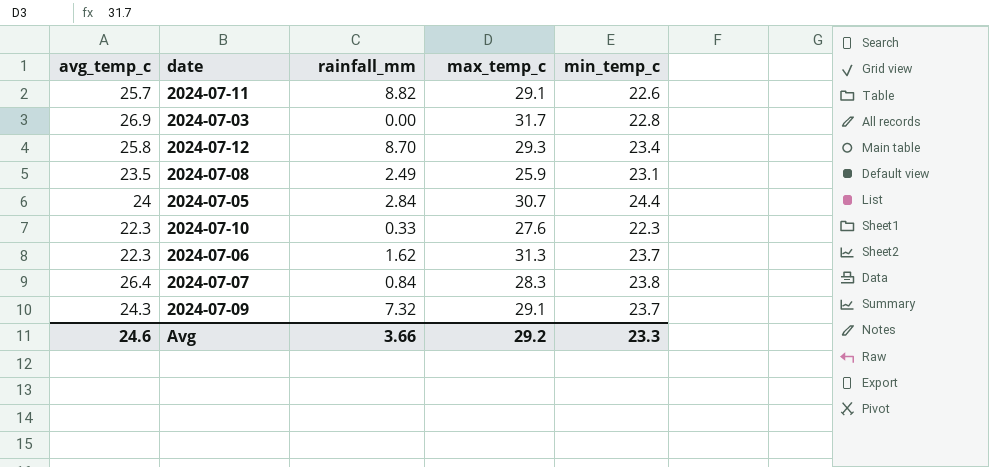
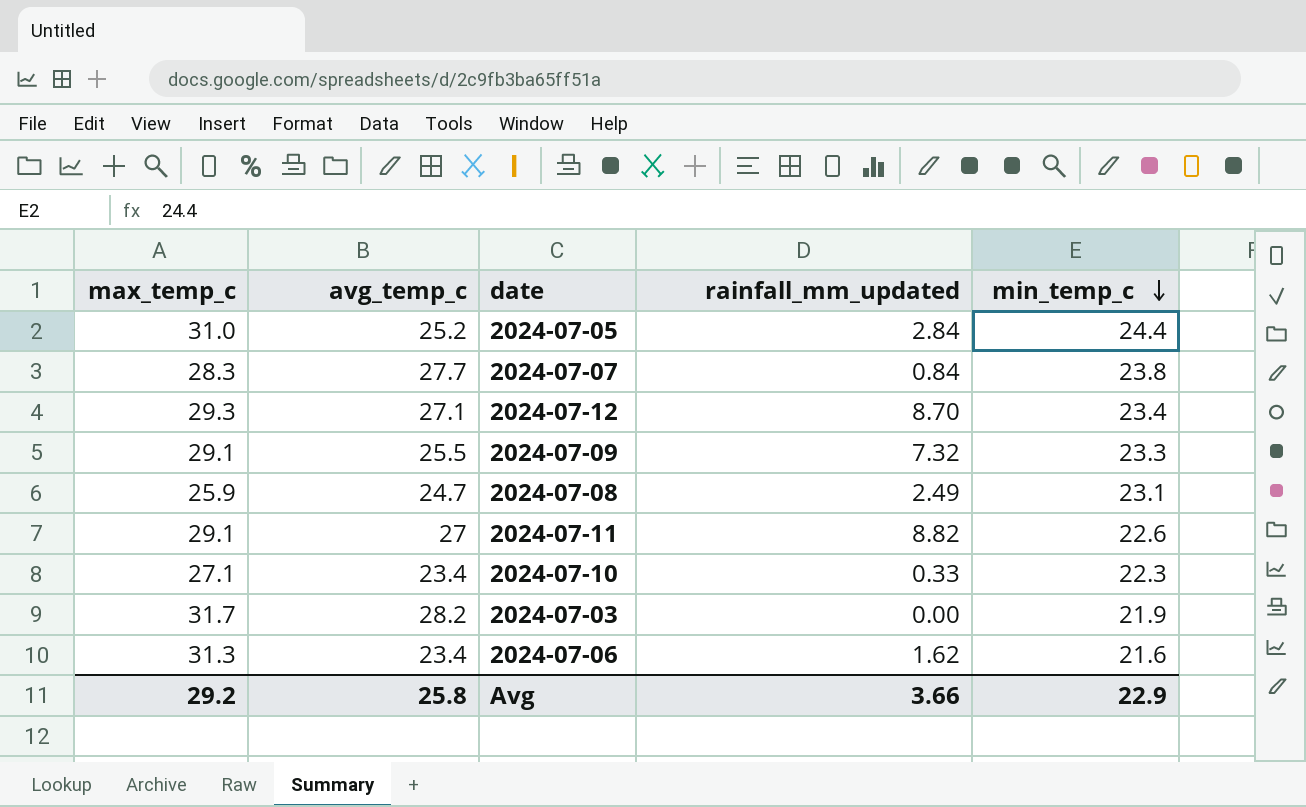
row order: none -> min_temp_c descending
column max_temp_c | position: 4 -> 1
column name: rainfall_mm -> rainfall_mm_updated
2024-07-05 | max_temp_c: 30.7 -> 31.0
2024-07-05 | avg_temp_c: 24 -> 25.2
2024-07-07 | avg_temp_c: 26.4 -> 27.7
2024-07-12 | avg_temp_c: 25.8 -> 27.1
2024-07-09 | avg_temp_c: 24.3 -> 25.5
2024-07-09 | min_temp_c: 23.7 -> 23.3
2024-07-08 | avg_temp_c: 23.5 -> 24.7
2024-07-11 | avg_temp_c: 25.7 -> 27
2024-07-10 | max_temp_c: 27.6 -> 27.1
2024-07-10 | avg_temp_c: 22.3 -> 23.4
2024-07-03 | avg_temp_c: 26.9 -> 28.2
2024-07-03 | min_temp_c: 22.8 -> 21.9
2024-07-06 | avg_temp_c: 22.3 -> 23.4
2024-07-06 | min_temp_c: 23.7 -> 21.6
Avg | avg_temp_c: 24.6 -> 25.8
Avg | min_temp_c: 23.3 -> 22.9

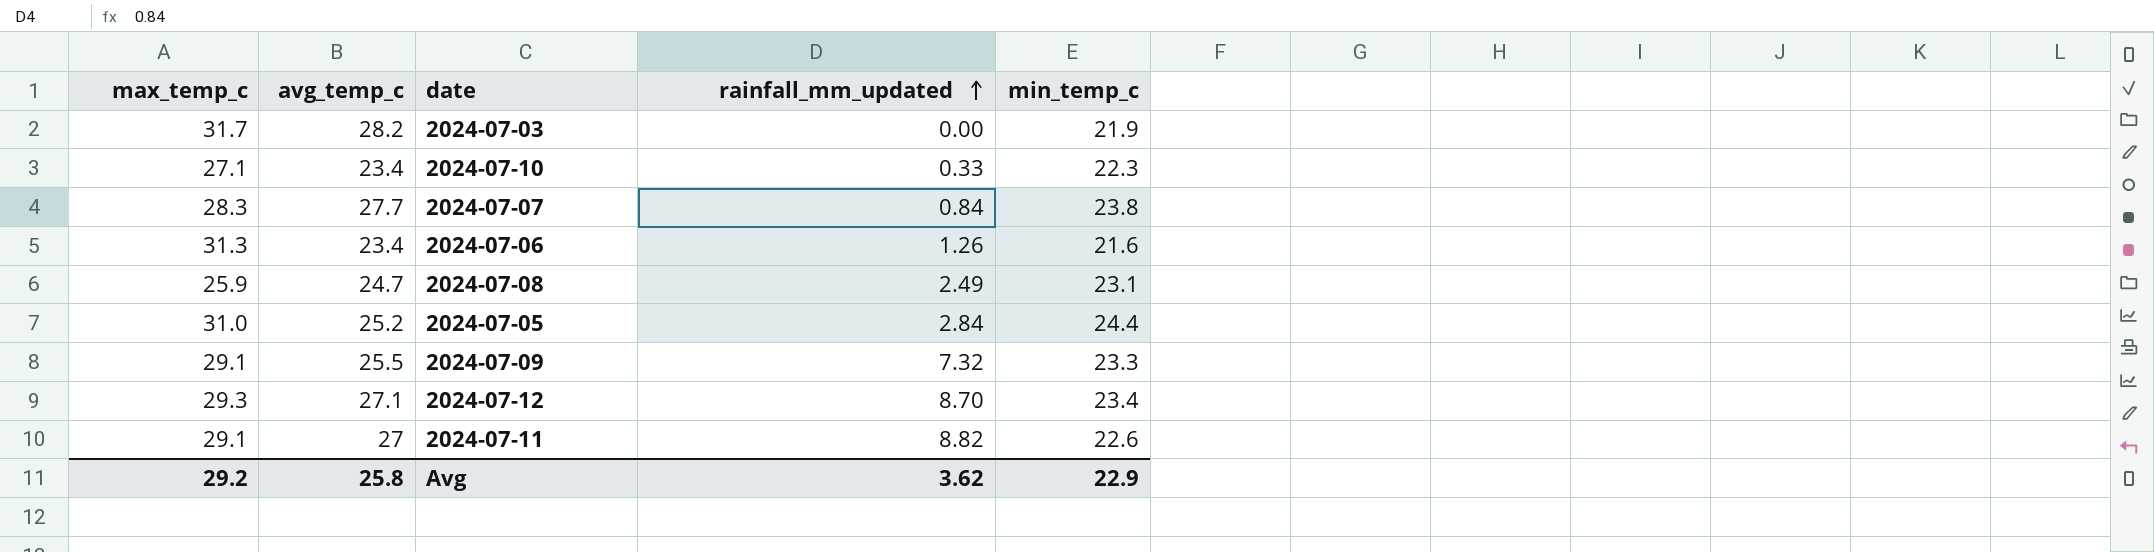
row order: min_temp_c descending -> rainfall_mm_updated ascending
2024-07-06 | rainfall_mm_updated: 1.62 -> 1.26
Avg | rainfall_mm_updated: 3.66 -> 3.62

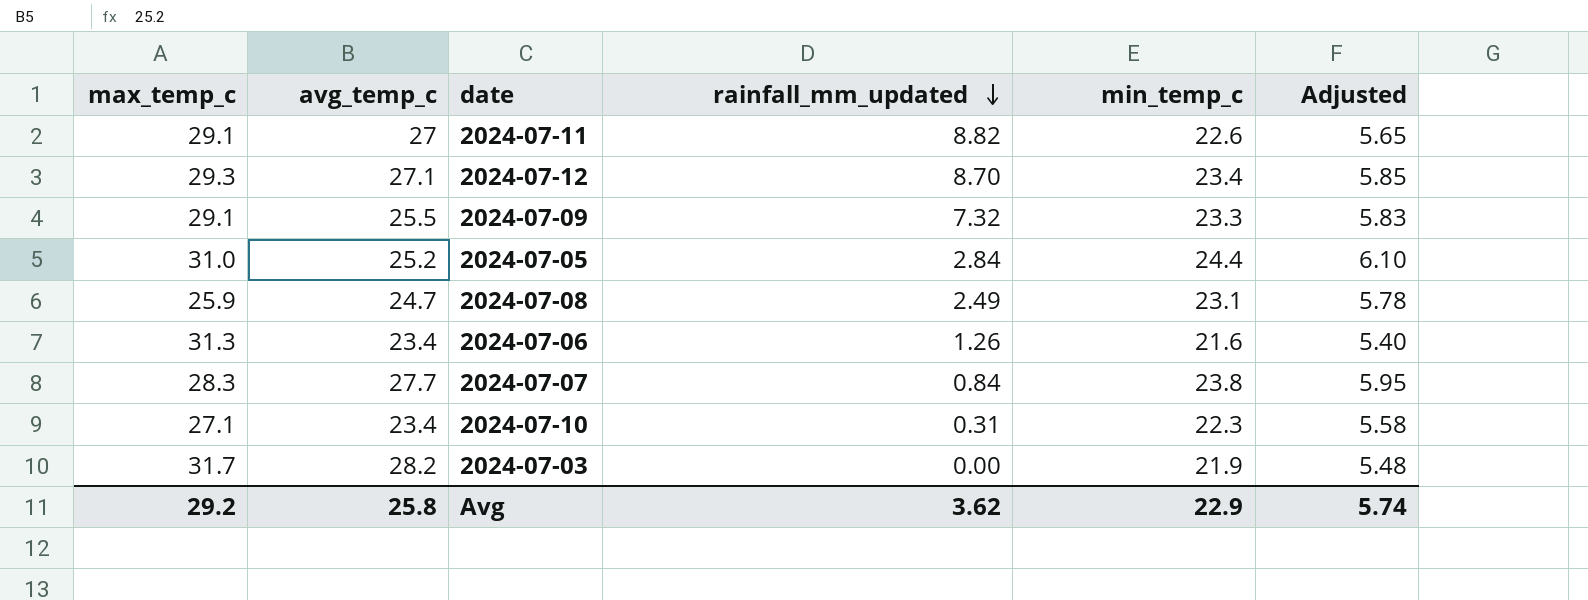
row order: rainfall_mm_updated ascending -> rainfall_mm_updated descending
column Adjusted | formula: none -> [min_temp_c] * 0.25
2024-07-10 | rainfall_mm_updated: 0.33 -> 0.31

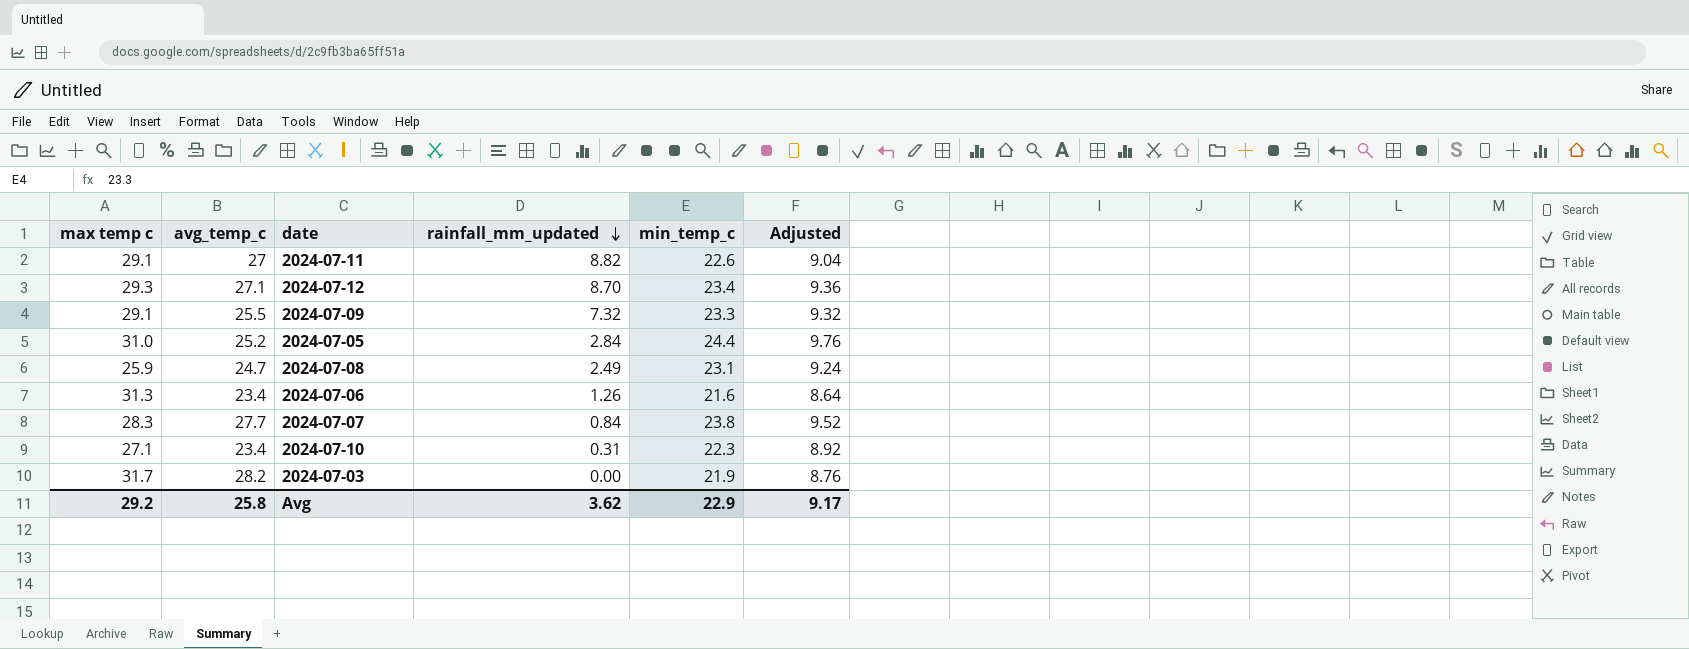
column name: max_temp_c -> max temp c
column Adjusted | formula: [min_temp_c] * 0.25 -> [min_temp_c] * 0.4
Avg | Adjusted: 5.74 -> 9.17

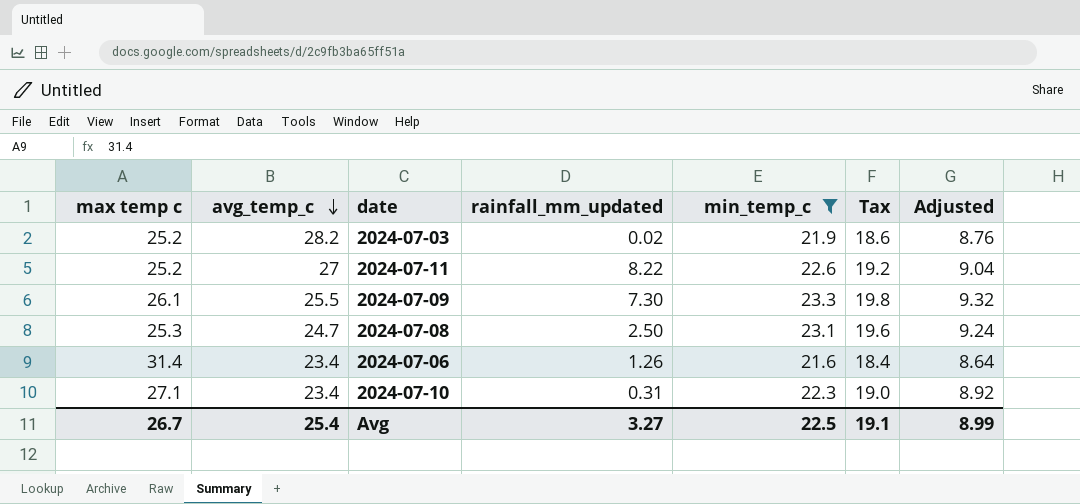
filter: none -> min_temp_c <= 23.3
row order: rainfall_mm_updated descending -> avg_temp_c descending
column Tax | formula: none -> [min_temp_c] * 0.85
2024-07-03 | max temp c: 31.7 -> 25.2
2024-07-03 | rainfall_mm_updated: 0.00 -> 0.02
2024-07-11 | max temp c: 29.1 -> 25.2
2024-07-11 | rainfall_mm_updated: 8.82 -> 8.22
2024-07-09 | max temp c: 29.1 -> 26.1
2024-07-09 | rainfall_mm_updated: 7.32 -> 7.30
2024-07-08 | max temp c: 25.9 -> 25.3
2024-07-08 | rainfall_mm_updated: 2.49 -> 2.50
2024-07-06 | max temp c: 31.3 -> 31.4
Avg | max temp c: 29.2 -> 26.7
Avg | avg_temp_c: 25.8 -> 25.4
Avg | rainfall_mm_updated: 3.62 -> 3.27
Avg | min_temp_c: 22.9 -> 22.5
Avg | Adjusted: 9.17 -> 8.99

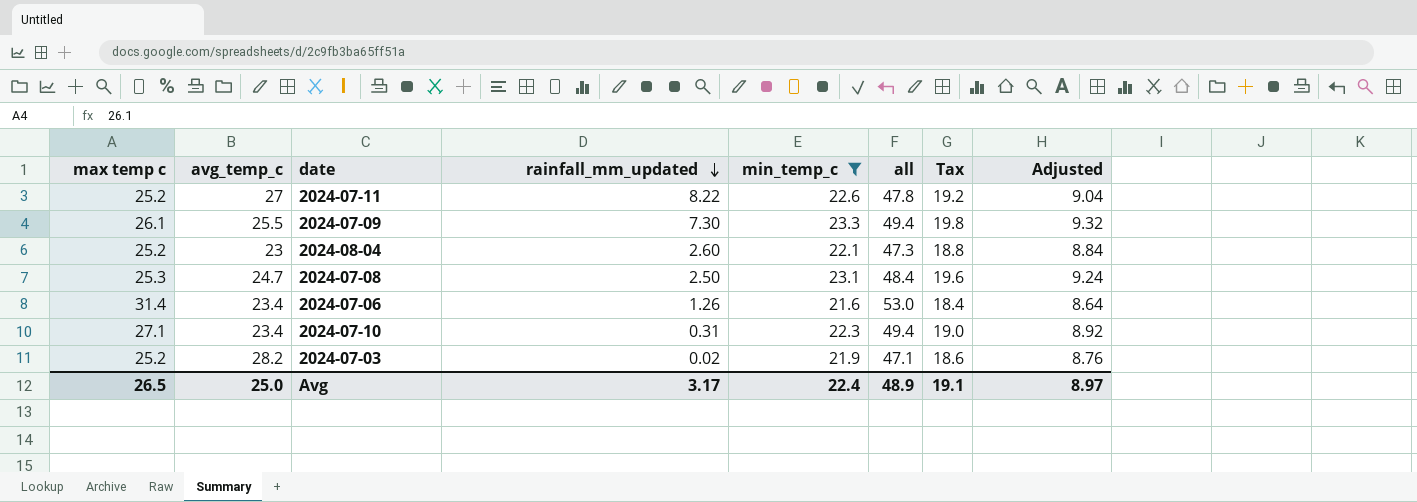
row order: avg_temp_c descending -> rainfall_mm_updated descending
column all | formula: none -> [max temp c] + [min_temp_c]
row 2024-08-04: none -> 25.2 | 23 | 2.60 | 22.1 | 47.3 | 18.8 | 8.84
Avg | max temp c: 26.7 -> 26.5
Avg | avg_temp_c: 25.4 -> 25.0
Avg | rainfall_mm_updated: 3.27 -> 3.17
Avg | min_temp_c: 22.5 -> 22.4
Avg | Adjusted: 8.99 -> 8.97

